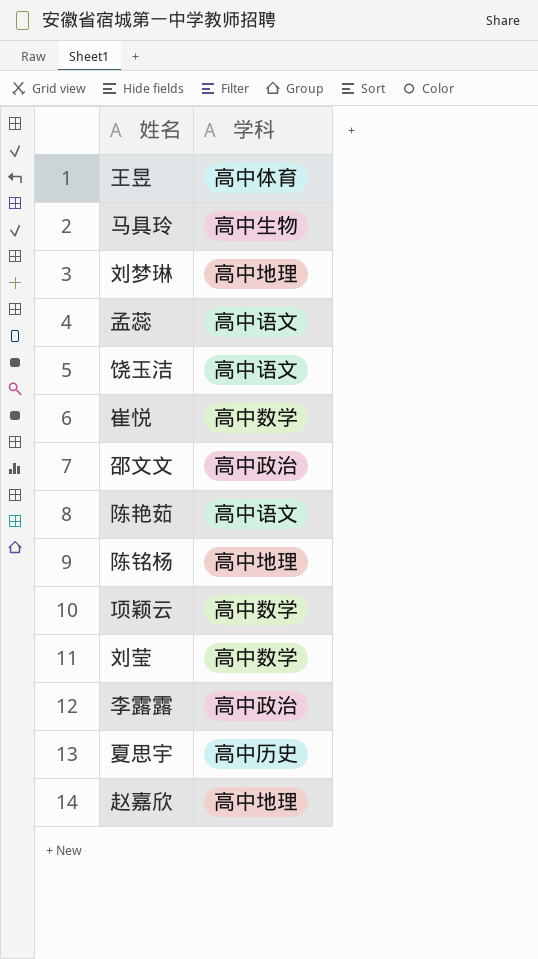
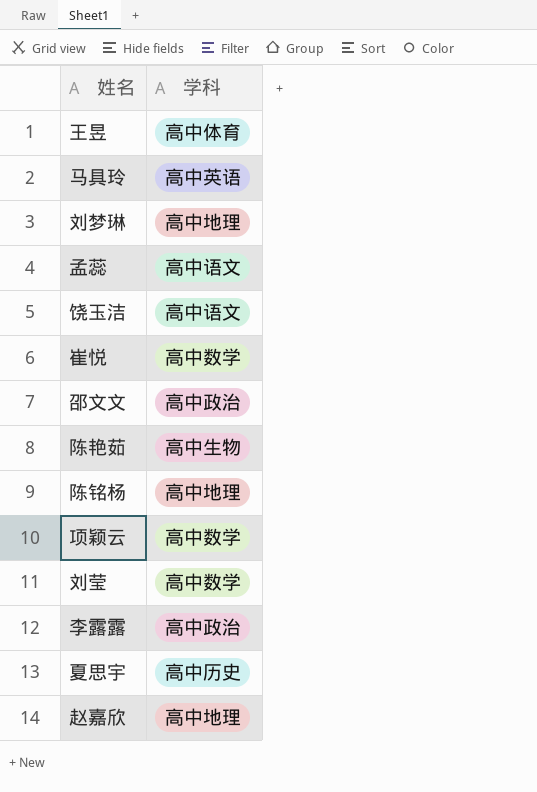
马具玲 | 学科: 高中生物 -> 高中英语
陈艳茹 | 学科: 高中语文 -> 高中生物

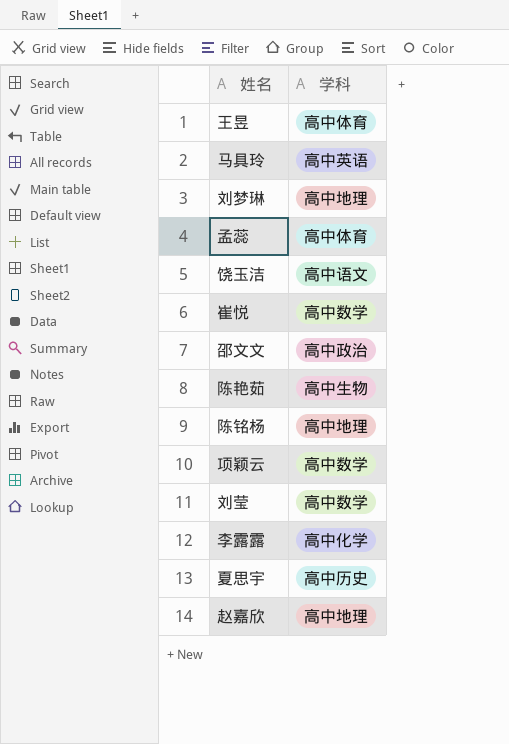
孟蕊 | 学科: 高中语文 -> 高中体育
李露露 | 学科: 高中政治 -> 高中化学

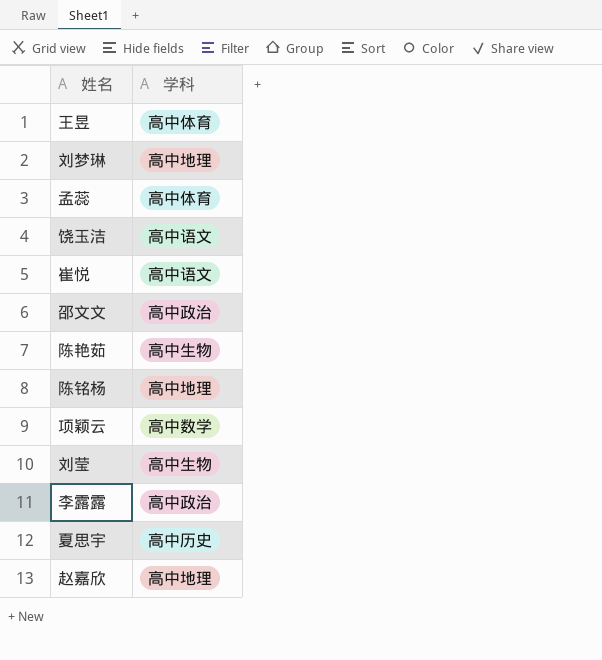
row 马具玲: 高中英语 -> none
崔悦 | 学科: 高中数学 -> 高中语文
刘莹 | 学科: 高中数学 -> 高中生物
李露露 | 学科: 高中化学 -> 高中政治

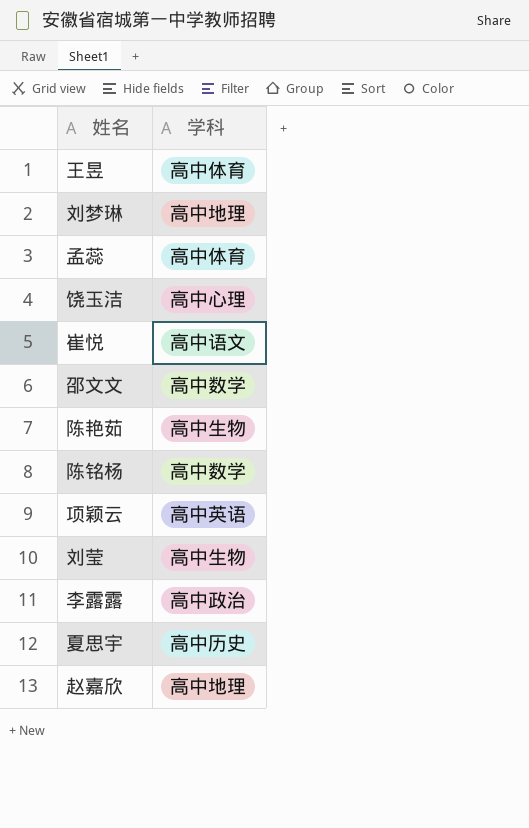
饶玉洁 | 学科: 高中语文 -> 高中心理
邵文文 | 学科: 高中政治 -> 高中数学
陈铭杨 | 学科: 高中地理 -> 高中数学
项颖云 | 学科: 高中数学 -> 高中英语

